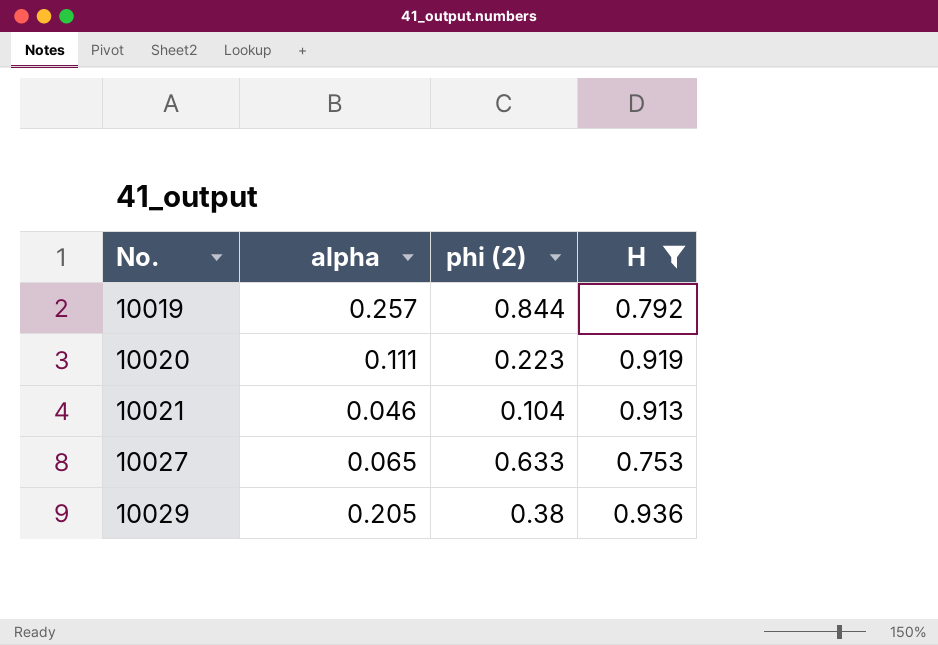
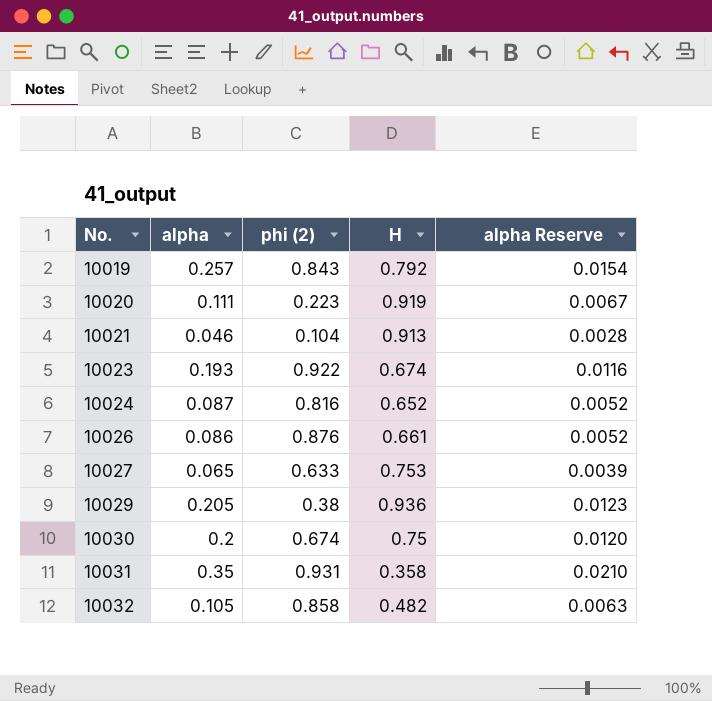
filter: H >= 0.753 -> none
column alpha Reserve | formula: none -> [alpha] * 0.06
10019 | phi (2): 0.844 -> 0.843

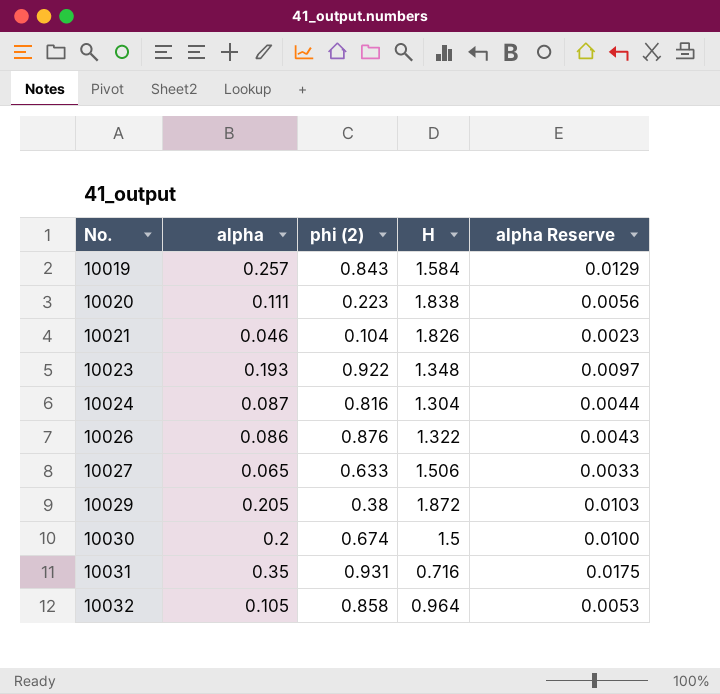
column alpha Reserve | formula: [alpha] * 0.06 -> [alpha] * 0.05
10019 | H: 0.792 -> 1.584
10020 | H: 0.919 -> 1.838
10021 | H: 0.913 -> 1.826
10023 | H: 0.674 -> 1.348
10024 | H: 0.652 -> 1.304
10026 | H: 0.661 -> 1.322
10027 | H: 0.753 -> 1.506
10029 | H: 0.936 -> 1.872
10030 | H: 0.75 -> 1.5
10031 | H: 0.358 -> 0.716
10032 | H: 0.482 -> 0.964

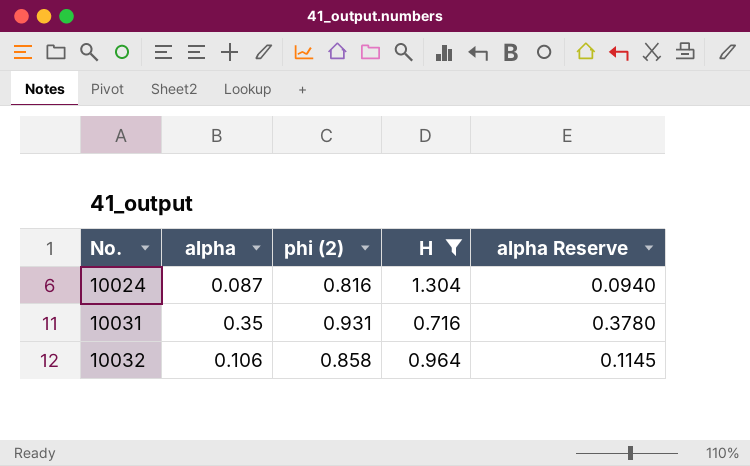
filter: none -> H <= 1.304
column alpha Reserve | formula: [alpha] * 0.05 -> [alpha] * 1.08
10032 | alpha: 0.105 -> 0.106

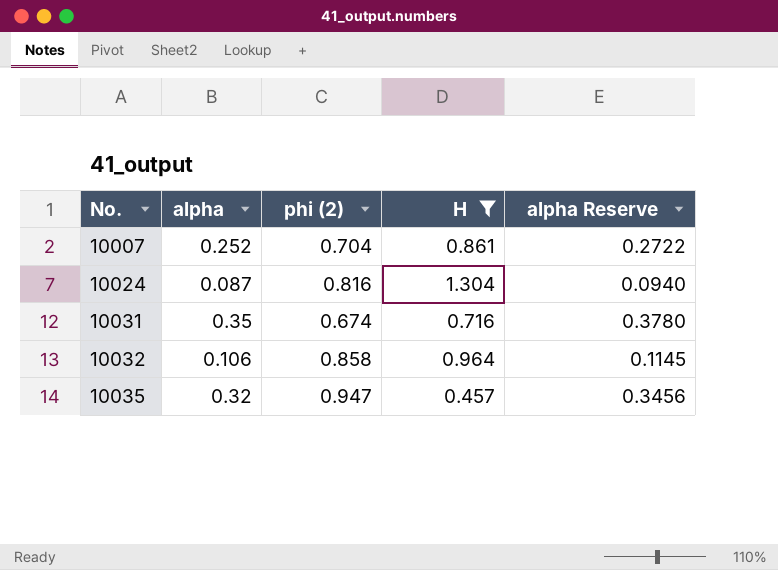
row 10007: none -> 0.252 | 0.704 | 0.861 | 0.2722
10031 | phi (2): 0.931 -> 0.674
row 10035: none -> 0.32 | 0.947 | 0.457 | 0.3456

